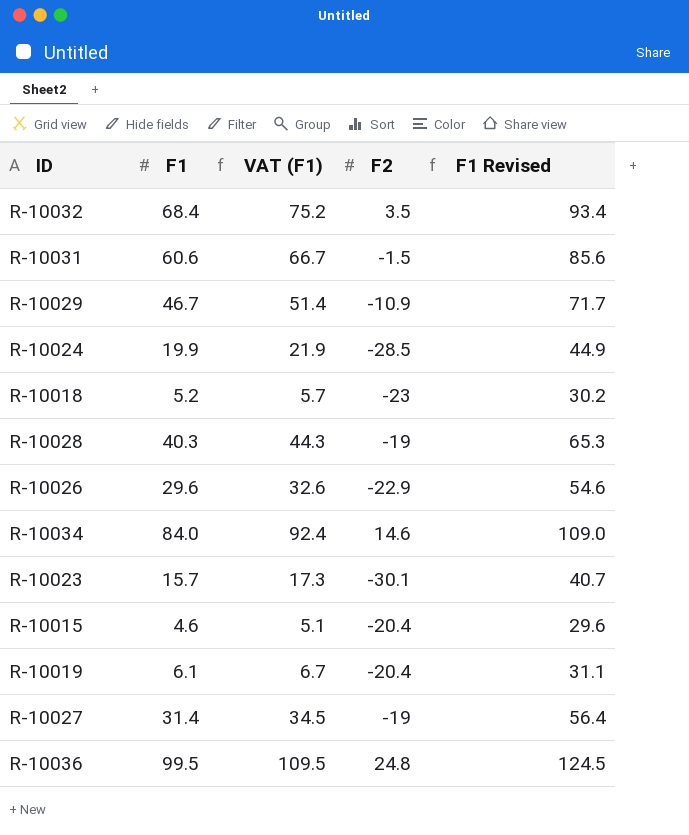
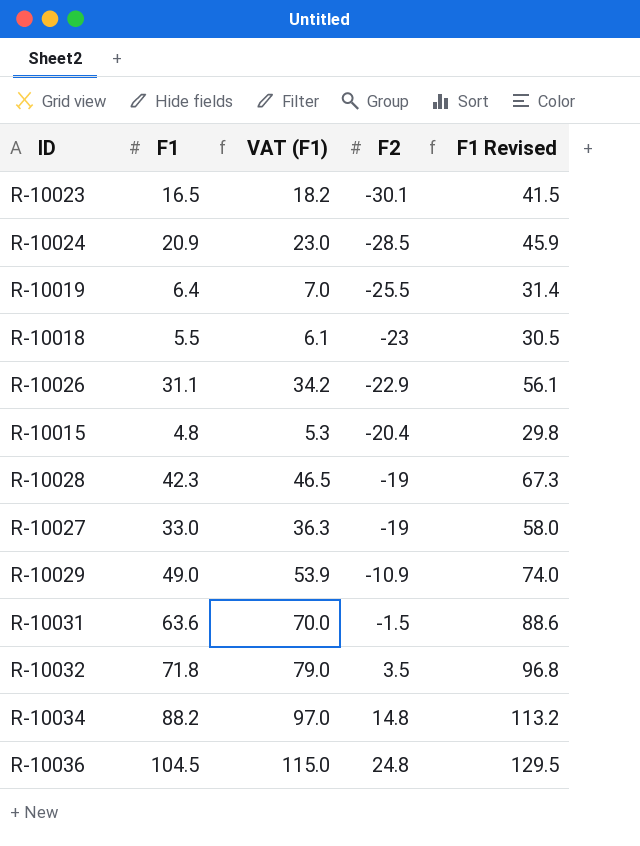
row order: none -> F2 ascending
R-10023 | F1: 15.7 -> 16.5
R-10023 | VAT (F1): 17.3 -> 18.2
R-10023 | F1 Revised: 40.7 -> 41.5
R-10024 | F1: 19.9 -> 20.9
R-10024 | VAT (F1): 21.9 -> 23.0
R-10024 | F1 Revised: 44.9 -> 45.9
R-10019 | F1: 6.1 -> 6.4
R-10019 | VAT (F1): 6.7 -> 7.0
R-10019 | F2: -20.4 -> -25.5
R-10019 | F1 Revised: 31.1 -> 31.4
R-10018 | F1: 5.2 -> 5.5
R-10018 | VAT (F1): 5.7 -> 6.1
R-10018 | F1 Revised: 30.2 -> 30.5
R-10026 | F1: 29.6 -> 31.1
R-10026 | VAT (F1): 32.6 -> 34.2
R-10026 | F1 Revised: 54.6 -> 56.1
R-10015 | F1: 4.6 -> 4.8
R-10015 | VAT (F1): 5.1 -> 5.3
R-10015 | F1 Revised: 29.6 -> 29.8
R-10028 | F1: 40.3 -> 42.3
R-10028 | VAT (F1): 44.3 -> 46.5
R-10028 | F1 Revised: 65.3 -> 67.3
R-10027 | F1: 31.4 -> 33.0
R-10027 | VAT (F1): 34.5 -> 36.3
R-10027 | F1 Revised: 56.4 -> 58.0
R-10029 | F1: 46.7 -> 49.0
R-10029 | VAT (F1): 51.4 -> 53.9
R-10029 | F1 Revised: 71.7 -> 74.0
R-10031 | F1: 60.6 -> 63.6
R-10031 | VAT (F1): 66.7 -> 70.0
R-10031 | F1 Revised: 85.6 -> 88.6
R-10032 | F1: 68.4 -> 71.8
R-10032 | VAT (F1): 75.2 -> 79.0
R-10032 | F1 Revised: 93.4 -> 96.8
R-10034 | F1: 84.0 -> 88.2
R-10034 | VAT (F1): 92.4 -> 97.0
R-10034 | F2: 14.6 -> 14.8
R-10034 | F1 Revised: 109.0 -> 113.2
R-10036 | F1: 99.5 -> 104.5
R-10036 | VAT (F1): 109.5 -> 115.0
R-10036 | F1 Revised: 124.5 -> 129.5

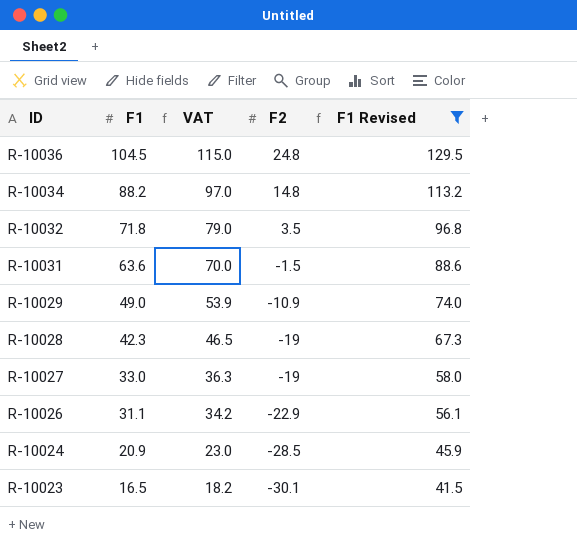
filter: none -> F1 Revised >= 41.5
row order: F2 ascending -> ID descending
column name: VAT (F1) -> VAT

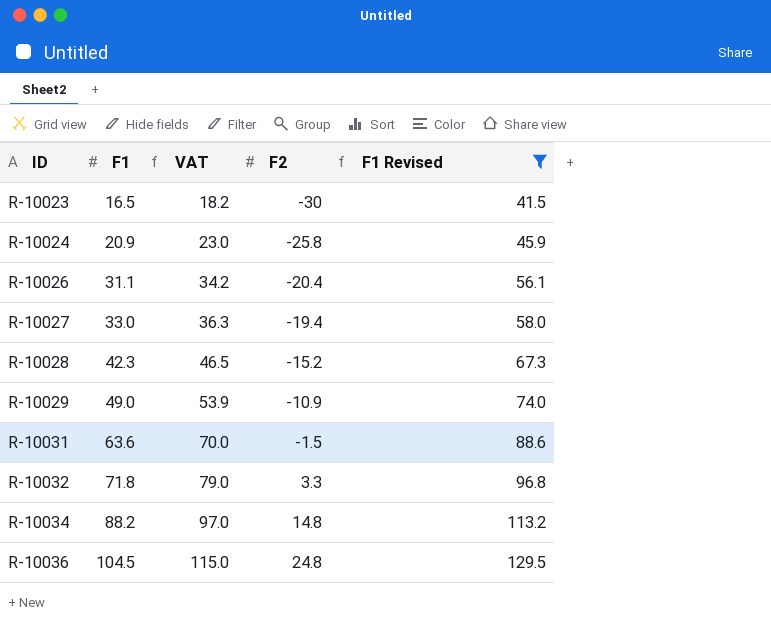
row order: ID descending -> ID ascending
R-10023 | F2: -30.1 -> -30
R-10024 | F2: -28.5 -> -25.8
R-10026 | F2: -22.9 -> -20.4
R-10027 | F2: -19 -> -19.4
R-10028 | F2: -19 -> -15.2
R-10032 | F2: 3.5 -> 3.3

